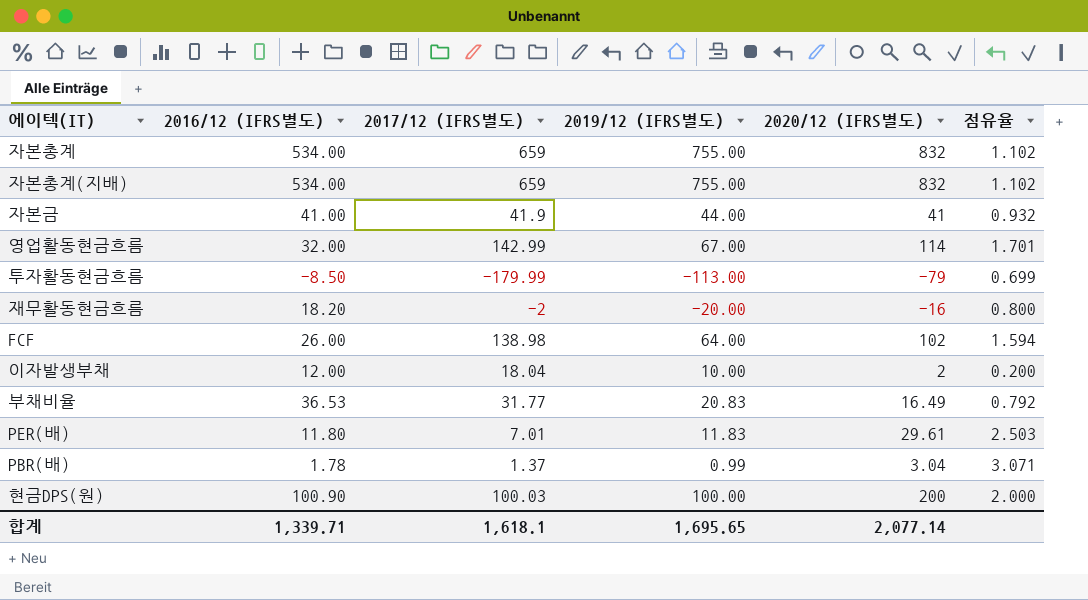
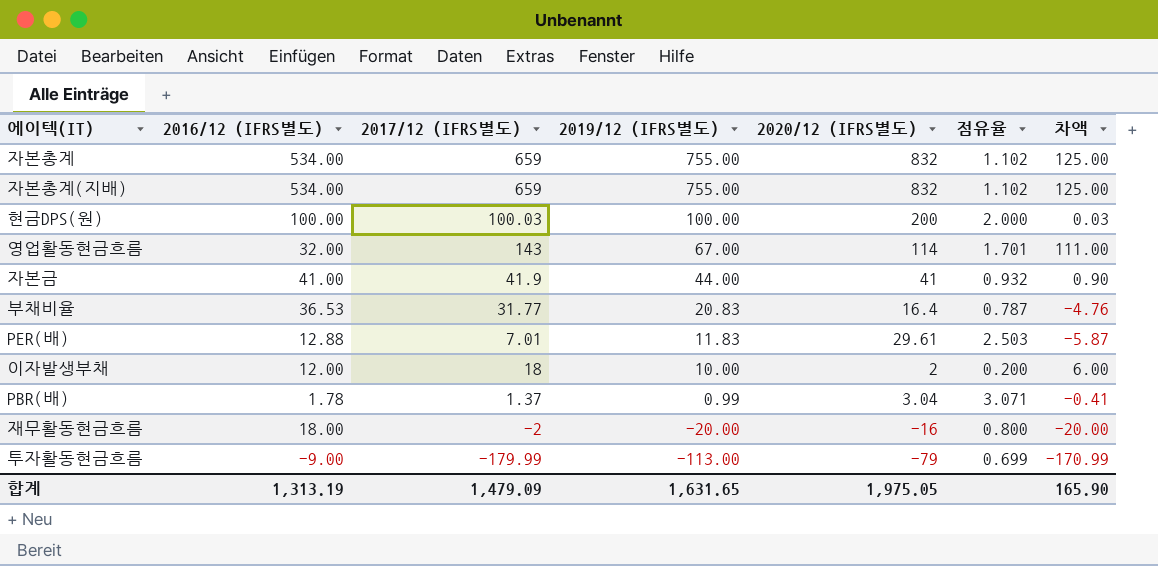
row order: none -> 2019/12 (IFRS별도) descending
column 차액 | formula: none -> [2017/12 (IFRS별도)] - [2016/12 (IFRS별도)]
row FCF: 26.00 | 138.98 | 64.00 | 102 | 1.594 -> none
현금DPS(원) | 2016/12 (IFRS별도): 100.90 -> 100.00
영업활동현금흐름 | 2017/12 (IFRS별도): 142.99 -> 143
부채비율 | 2020/12 (IFRS별도): 16.49 -> 16.4
부채비율 | 점유율: 0.792 -> 0.787
PER(배) | 2016/12 (IFRS별도): 11.80 -> 12.88
이자발생부채 | 2017/12 (IFRS별도): 18.04 -> 18
재무활동현금흐름 | 2016/12 (IFRS별도): 18.20 -> 18.00
투자활동현금흐름 | 2016/12 (IFRS별도): -8.50 -> -9.00
합계 | 2016/12 (IFRS별도): 1,339.71 -> 1,313.19
합계 | 2017/12 (IFRS별도): 1,618.1 -> 1,479.09
합계 | 2019/12 (IFRS별도): 1,695.65 -> 1,631.65
합계 | 2020/12 (IFRS별도): 2,077.14 -> 1,975.05

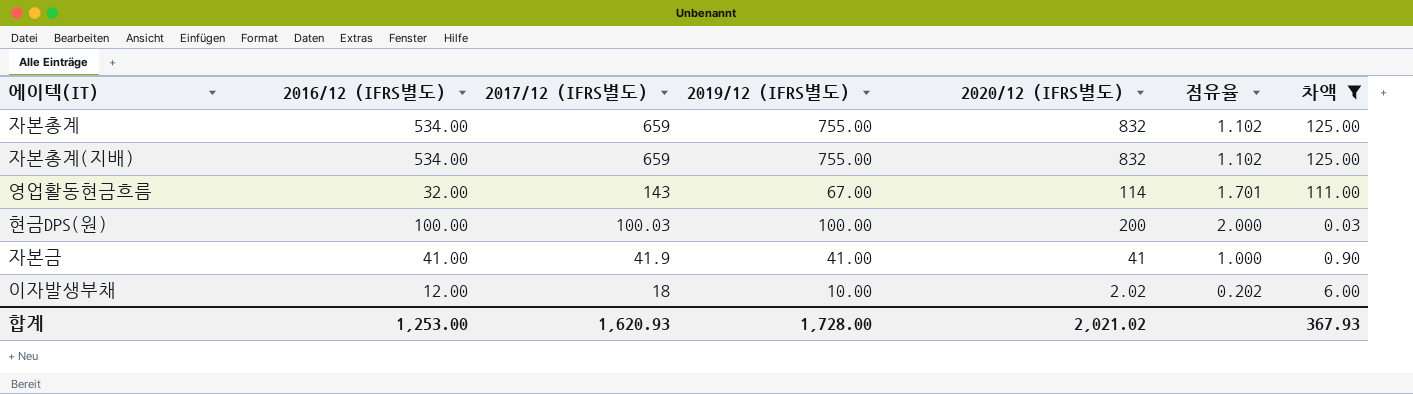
filter: none -> 차액 >= 0.03
row order: 2019/12 (IFRS별도) descending -> 2017/12 (IFRS별도) descending
자본금 | 2019/12 (IFRS별도): 44.00 -> 41.00
자본금 | 점유율: 0.932 -> 1.000
이자발생부채 | 2020/12 (IFRS별도): 2 -> 2.02
이자발생부채 | 점유율: 0.200 -> 0.202
합계 | 2016/12 (IFRS별도): 1,313.19 -> 1,253.00
합계 | 2017/12 (IFRS별도): 1,479.09 -> 1,620.93
합계 | 2019/12 (IFRS별도): 1,631.65 -> 1,728.00
합계 | 2020/12 (IFRS별도): 1,975.05 -> 2,021.02
합계 | 차액: 165.90 -> 367.93

